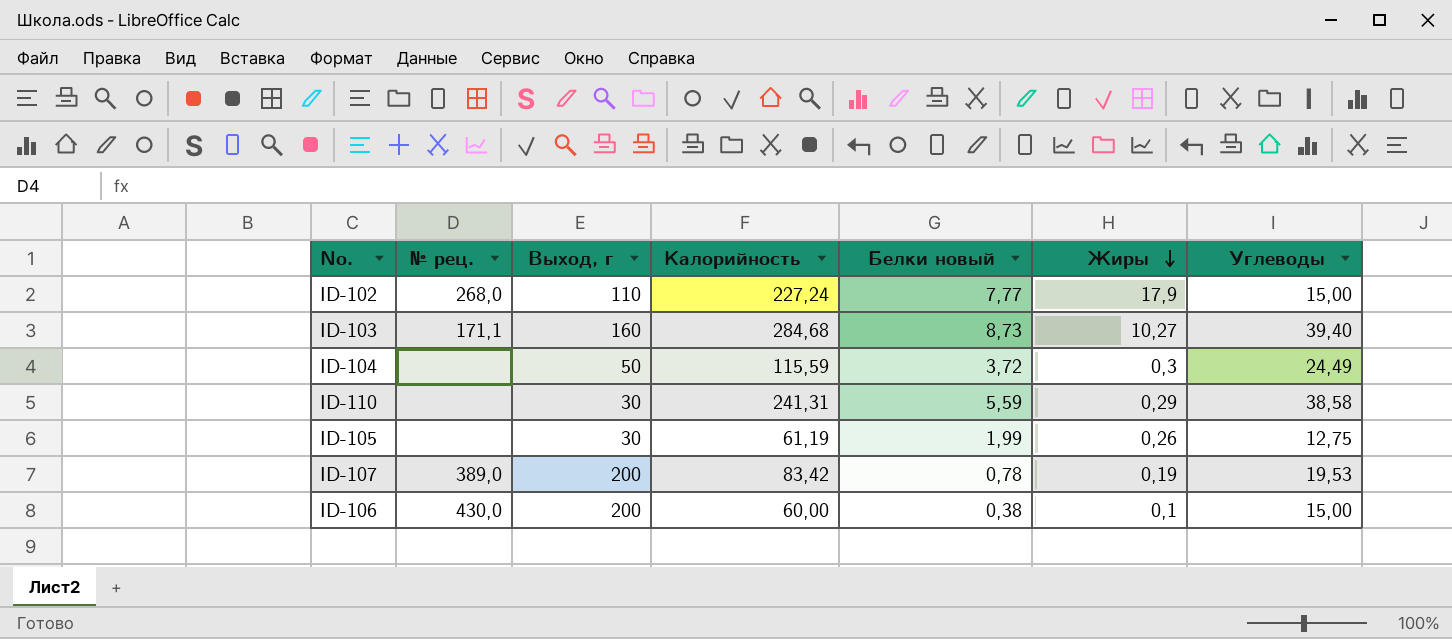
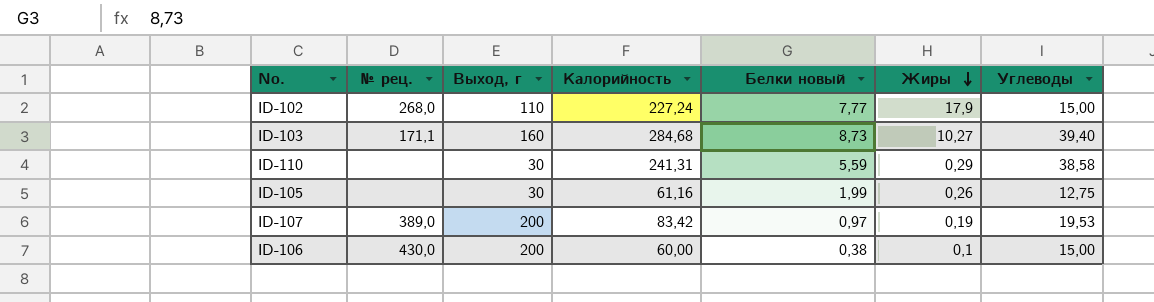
row ID-104: none | 50 | 115,59 | 3,72 | 0,3 | 24,49 -> none
ID-105 | Калорийность: 61,19 -> 61,16
ID-107 | Белки новый: 0,78 -> 0,97

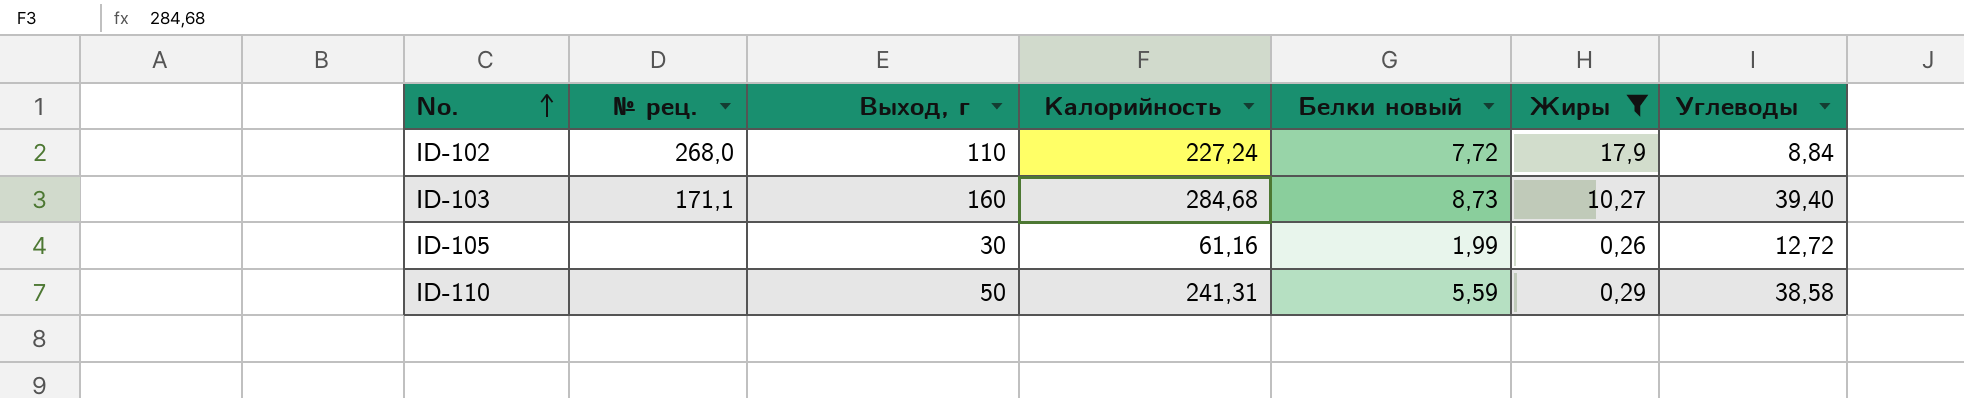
filter: none -> Жиры >= 0,26
row order: Жиры descending -> No. ascending
ID-102 | Белки новый: 7,77 -> 7,72
ID-102 | Углеводы: 15,00 -> 8,84
ID-105 | Углеводы: 12,75 -> 12,72
ID-110 | Выход, г: 30 -> 50

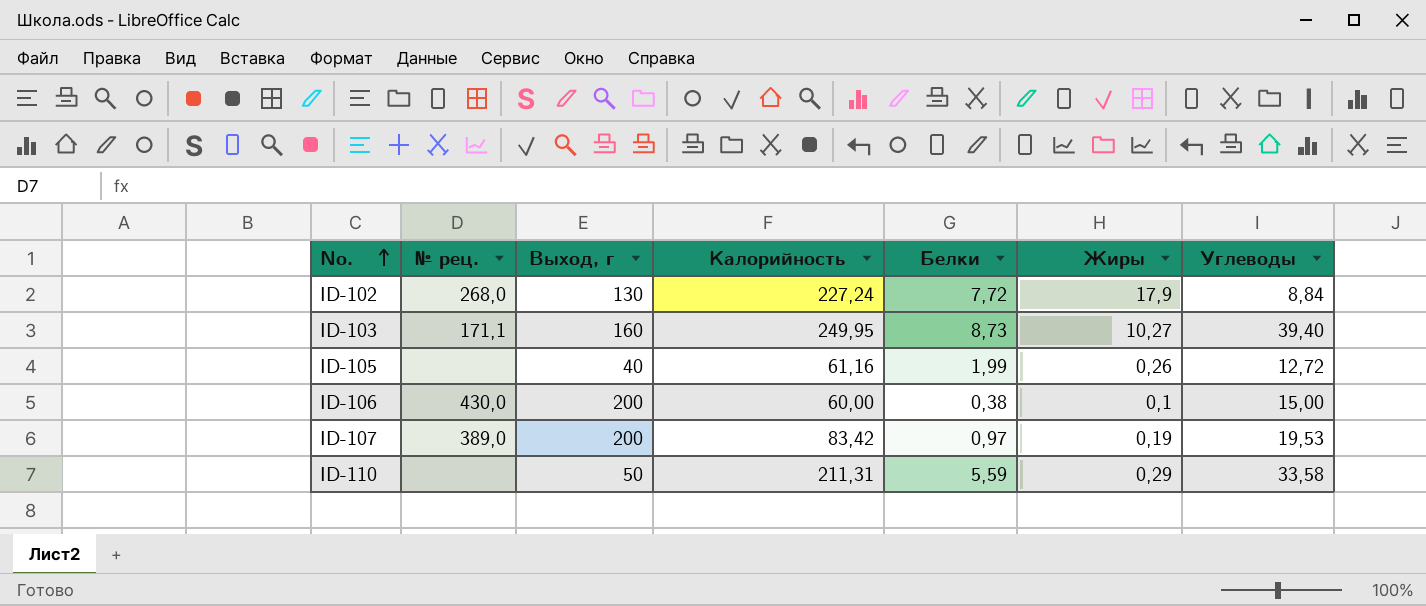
filter: Жиры >= 0,26 -> none
column name: Белки новый -> Белки
ID-102 | Выход, г: 110 -> 130
ID-103 | Калорийность: 284,68 -> 249,95
ID-105 | Выход, г: 30 -> 40
ID-110 | Калорийность: 241,31 -> 211,31
ID-110 | Углеводы: 38,58 -> 33,58

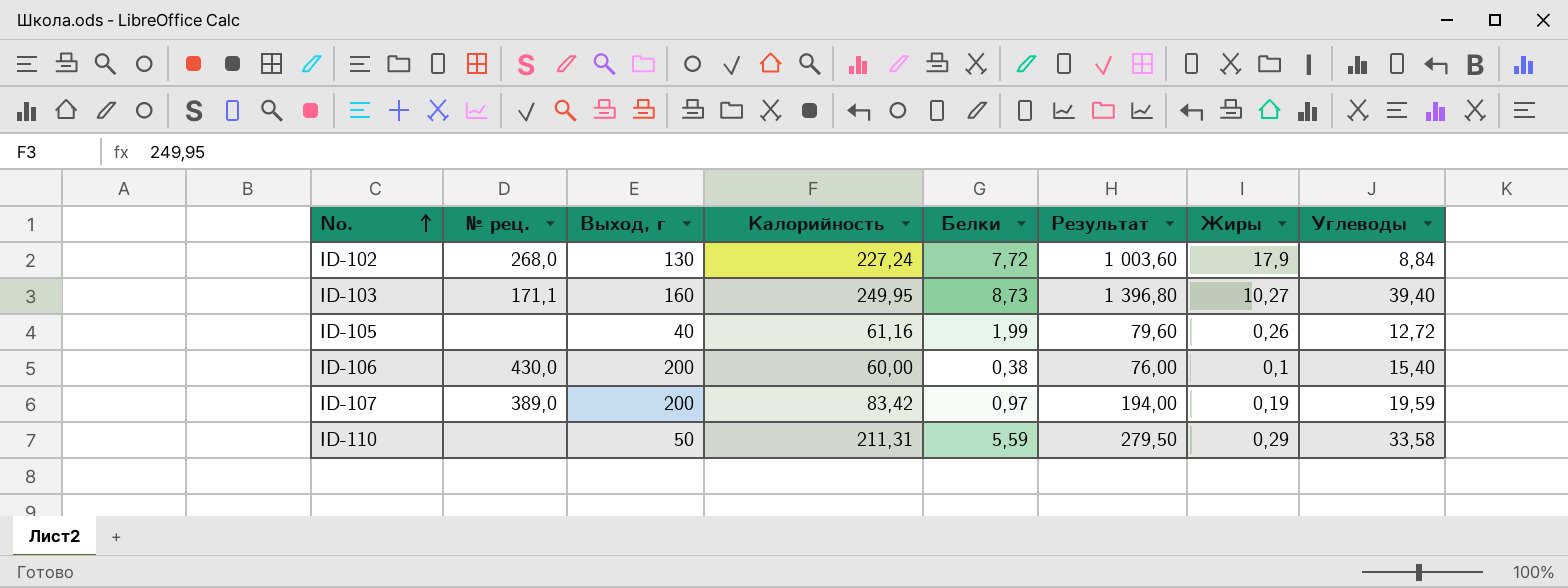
column Результат | formula: none -> [Выход, г] * [Белки]
ID-106 | Углеводы: 15,00 -> 15,40
ID-107 | Углеводы: 19,53 -> 19,59

